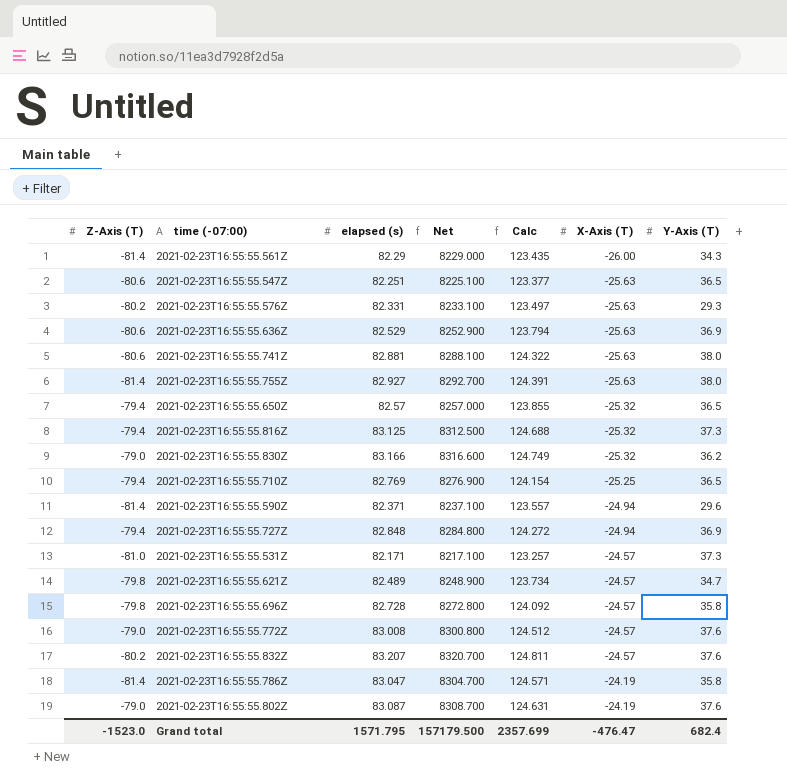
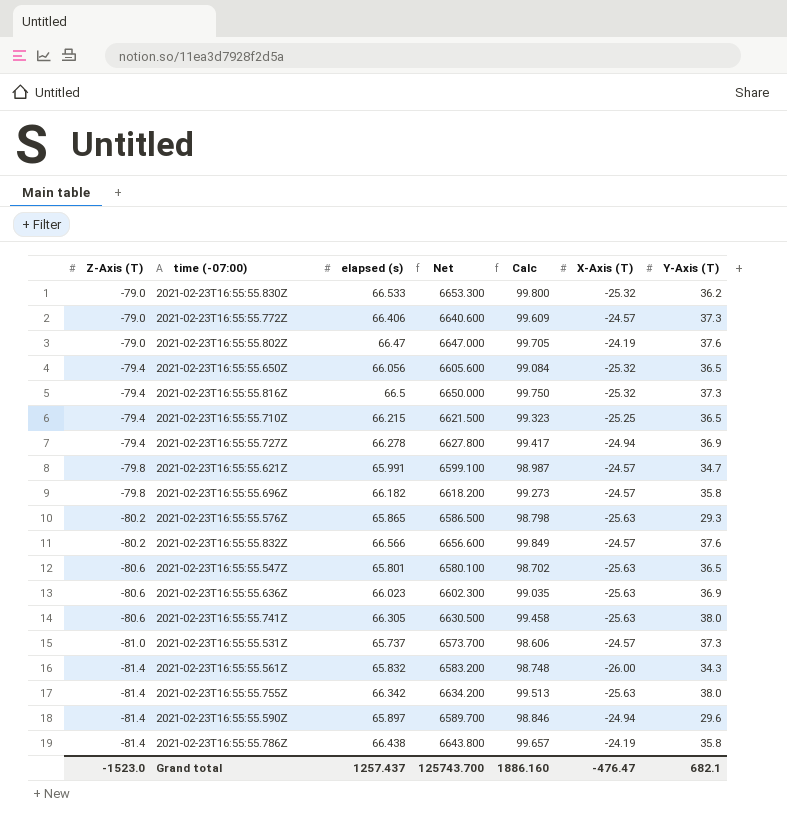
row order: X-Axis (T) ascending -> Z-Axis (T) descending
2021-02-23T16:55:55.830Z | elapsed (s): 83.166 -> 66.533
2021-02-23T16:55:55.830Z | Net: 8316.600 -> 6653.300
2021-02-23T16:55:55.830Z | Calc: 124.749 -> 99.800
2021-02-23T16:55:55.772Z | elapsed (s): 83.008 -> 66.406
2021-02-23T16:55:55.772Z | Net: 8300.800 -> 6640.600
2021-02-23T16:55:55.772Z | Calc: 124.512 -> 99.609
2021-02-23T16:55:55.772Z | Y-Axis (T): 37.6 -> 37.3
2021-02-23T16:55:55.802Z | elapsed (s): 83.087 -> 66.47
2021-02-23T16:55:55.802Z | Net: 8308.700 -> 6647.000
2021-02-23T16:55:55.802Z | Calc: 124.631 -> 99.705
2021-02-23T16:55:55.650Z | elapsed (s): 82.57 -> 66.056
2021-02-23T16:55:55.650Z | Net: 8257.000 -> 6605.600
2021-02-23T16:55:55.650Z | Calc: 123.855 -> 99.084
2021-02-23T16:55:55.816Z | elapsed (s): 83.125 -> 66.5
2021-02-23T16:55:55.816Z | Net: 8312.500 -> 6650.000
2021-02-23T16:55:55.816Z | Calc: 124.688 -> 99.750
2021-02-23T16:55:55.710Z | elapsed (s): 82.769 -> 66.215
2021-02-23T16:55:55.710Z | Net: 8276.900 -> 6621.500
2021-02-23T16:55:55.710Z | Calc: 124.154 -> 99.323
2021-02-23T16:55:55.727Z | elapsed (s): 82.848 -> 66.278
2021-02-23T16:55:55.727Z | Net: 8284.800 -> 6627.800
2021-02-23T16:55:55.727Z | Calc: 124.272 -> 99.417
2021-02-23T16:55:55.621Z | elapsed (s): 82.489 -> 65.991
2021-02-23T16:55:55.621Z | Net: 8248.900 -> 6599.100
2021-02-23T16:55:55.621Z | Calc: 123.734 -> 98.987
2021-02-23T16:55:55.696Z | elapsed (s): 82.728 -> 66.182
2021-02-23T16:55:55.696Z | Net: 8272.800 -> 6618.200
2021-02-23T16:55:55.696Z | Calc: 124.092 -> 99.273
2021-02-23T16:55:55.576Z | elapsed (s): 82.331 -> 65.865
2021-02-23T16:55:55.576Z | Net: 8233.100 -> 6586.500
2021-02-23T16:55:55.576Z | Calc: 123.497 -> 98.798
2021-02-23T16:55:55.832Z | elapsed (s): 83.207 -> 66.566
2021-02-23T16:55:55.832Z | Net: 8320.700 -> 6656.600
2021-02-23T16:55:55.832Z | Calc: 124.811 -> 99.849
2021-02-23T16:55:55.547Z | elapsed (s): 82.251 -> 65.801
2021-02-23T16:55:55.547Z | Net: 8225.100 -> 6580.100
2021-02-23T16:55:55.547Z | Calc: 123.377 -> 98.702
2021-02-23T16:55:55.636Z | elapsed (s): 82.529 -> 66.023
2021-02-23T16:55:55.636Z | Net: 8252.900 -> 6602.300
2021-02-23T16:55:55.636Z | Calc: 123.794 -> 99.035
2021-02-23T16:55:55.741Z | elapsed (s): 82.881 -> 66.305
2021-02-23T16:55:55.741Z | Net: 8288.100 -> 6630.500
2021-02-23T16:55:55.741Z | Calc: 124.322 -> 99.458
2021-02-23T16:55:55.531Z | elapsed (s): 82.171 -> 65.737
2021-02-23T16:55:55.531Z | Net: 8217.100 -> 6573.700
2021-02-23T16:55:55.531Z | Calc: 123.257 -> 98.606
2021-02-23T16:55:55.561Z | elapsed (s): 82.29 -> 65.832
2021-02-23T16:55:55.561Z | Net: 8229.000 -> 6583.200
2021-02-23T16:55:55.561Z | Calc: 123.435 -> 98.748
2021-02-23T16:55:55.755Z | elapsed (s): 82.927 -> 66.342
2021-02-23T16:55:55.755Z | Net: 8292.700 -> 6634.200
2021-02-23T16:55:55.755Z | Calc: 124.391 -> 99.513
2021-02-23T16:55:55.590Z | elapsed (s): 82.371 -> 65.897
2021-02-23T16:55:55.590Z | Net: 8237.100 -> 6589.700
2021-02-23T16:55:55.590Z | Calc: 123.557 -> 98.846
2021-02-23T16:55:55.786Z | elapsed (s): 83.047 -> 66.438
2021-02-23T16:55:55.786Z | Net: 8304.700 -> 6643.800
2021-02-23T16:55:55.786Z | Calc: 124.571 -> 99.657
Grand total | elapsed (s): 1571.795 -> 1257.437
Grand total | Net: 157179.500 -> 125743.700
Grand total | Calc: 2357.699 -> 1886.160
Grand total | Y-Axis (T): 682.4 -> 682.1

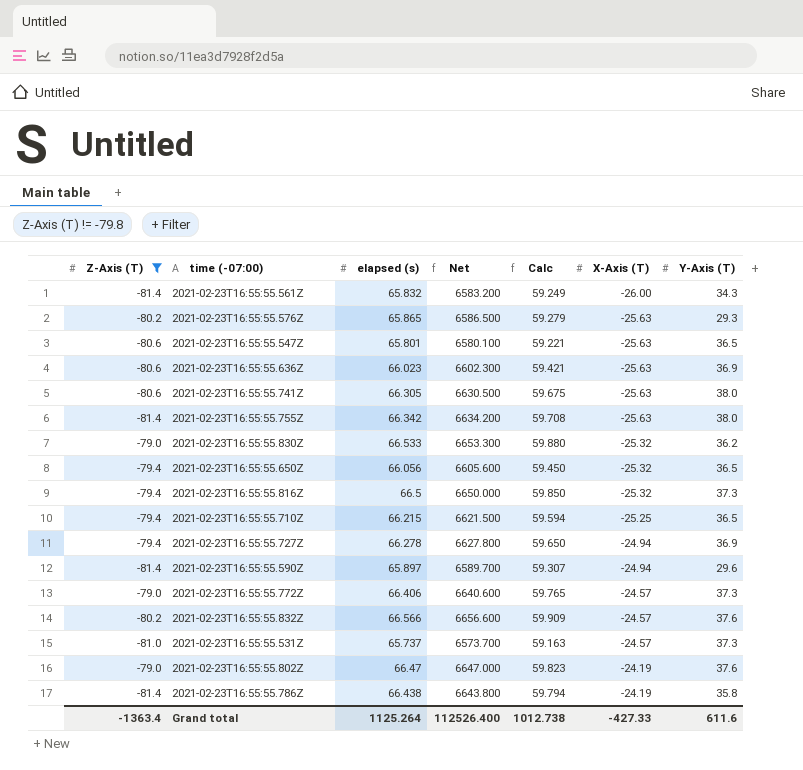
filter: none -> Z-Axis (T) != -79.8
row order: Z-Axis (T) descending -> X-Axis (T) ascending
column Calc | formula: [elapsed (s)] * 1.5 -> [elapsed (s)] * 0.9
Grand total | Z-Axis (T): -1523.0 -> -1363.4
Grand total | elapsed (s): 1257.437 -> 1125.264
Grand total | Net: 125743.700 -> 112526.400
Grand total | Calc: 1886.160 -> 1012.738
Grand total | X-Axis (T): -476.47 -> -427.33
Grand total | Y-Axis (T): 682.1 -> 611.6

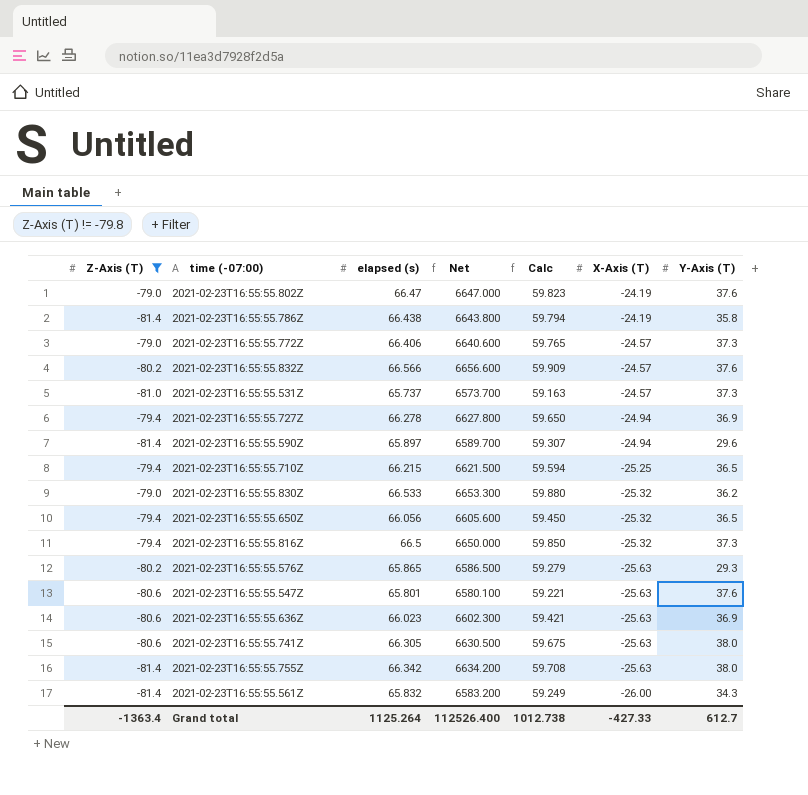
row order: X-Axis (T) ascending -> X-Axis (T) descending
2021-02-23T16:55:55.547Z | Y-Axis (T): 36.5 -> 37.6
Grand total | Y-Axis (T): 611.6 -> 612.7

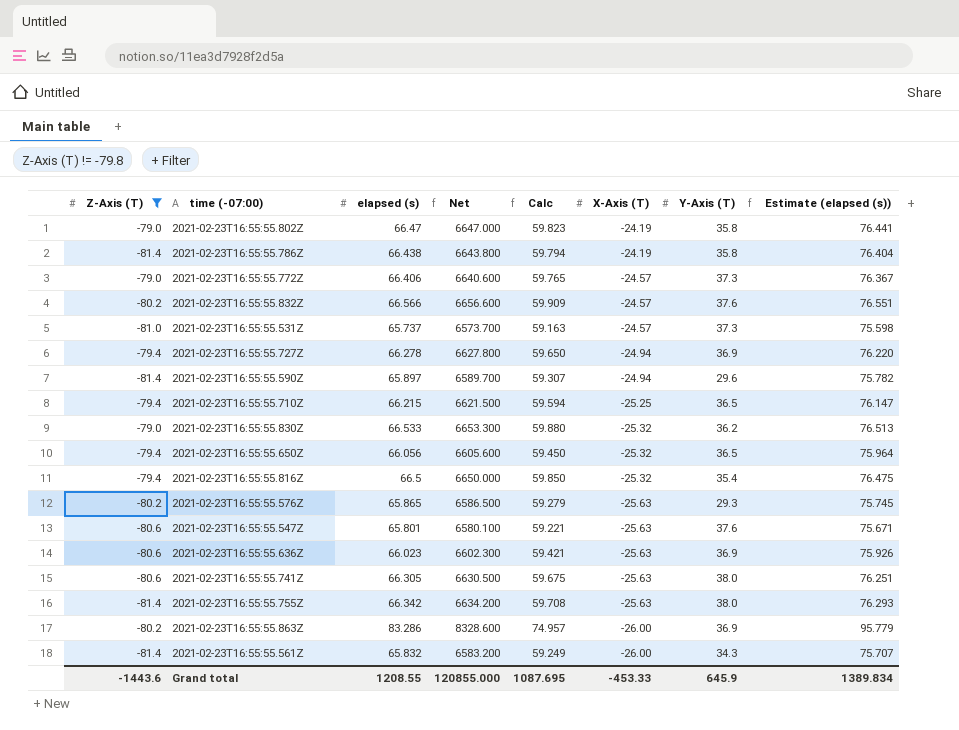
column Estimate (elapsed (s)) | formula: none -> [elapsed (s)] * 1.15
2021-02-23T16:55:55.802Z | Y-Axis (T): 37.6 -> 35.8
2021-02-23T16:55:55.816Z | Y-Axis (T): 37.3 -> 35.4
row 2021-02-23T16:55:55.863Z: none -> -80.2 | 83.286 | 8328.600 | 74.957 | -26.00 | 36.9 | 95.779
Grand total | Z-Axis (T): -1363.4 -> -1443.6
Grand total | elapsed (s): 1125.264 -> 1208.55
Grand total | Net: 112526.400 -> 120855.000
Grand total | Calc: 1012.738 -> 1087.695
Grand total | X-Axis (T): -427.33 -> -453.33
Grand total | Y-Axis (T): 612.7 -> 645.9

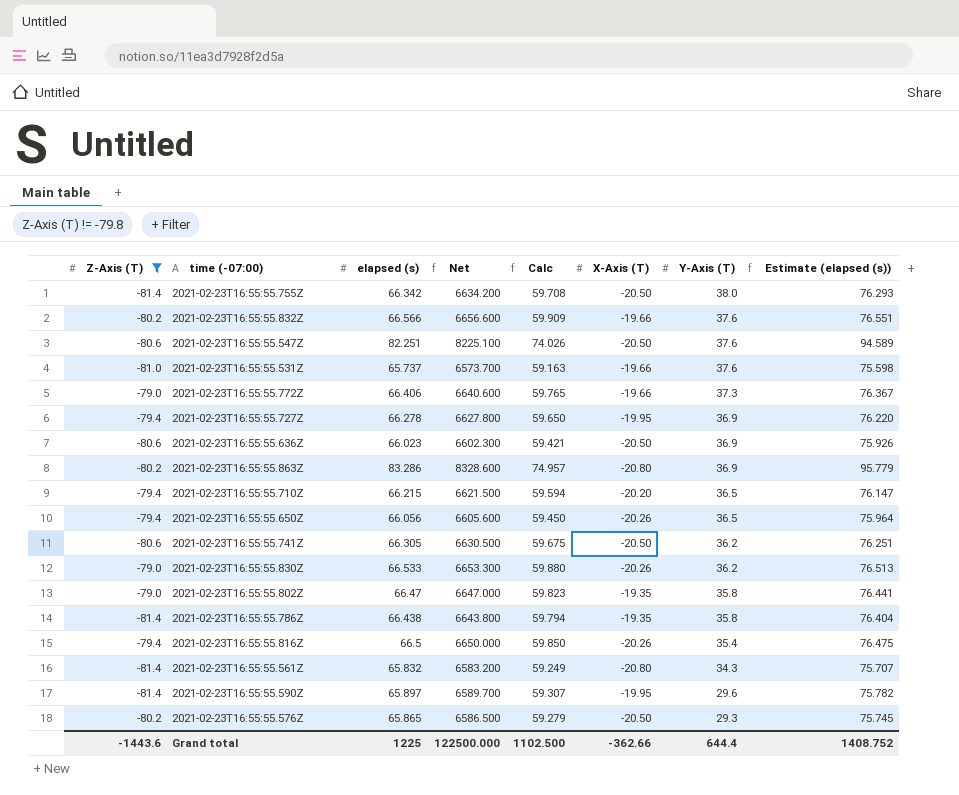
row order: X-Axis (T) descending -> Y-Axis (T) descending
2021-02-23T16:55:55.755Z | X-Axis (T): -25.63 -> -20.50
2021-02-23T16:55:55.832Z | X-Axis (T): -24.57 -> -19.66
2021-02-23T16:55:55.547Z | elapsed (s): 65.801 -> 82.251
2021-02-23T16:55:55.547Z | Net: 6580.100 -> 8225.100
2021-02-23T16:55:55.547Z | Calc: 59.221 -> 74.026
2021-02-23T16:55:55.547Z | X-Axis (T): -25.63 -> -20.50
2021-02-23T16:55:55.547Z | Estimate (elapsed (s)): 75.671 -> 94.589
2021-02-23T16:55:55.531Z | X-Axis (T): -24.57 -> -19.66
2021-02-23T16:55:55.531Z | Y-Axis (T): 37.3 -> 37.6
2021-02-23T16:55:55.772Z | X-Axis (T): -24.57 -> -19.66
2021-02-23T16:55:55.727Z | X-Axis (T): -24.94 -> -19.95
2021-02-23T16:55:55.636Z | X-Axis (T): -25.63 -> -20.50
2021-02-23T16:55:55.863Z | X-Axis (T): -26.00 -> -20.80
2021-02-23T16:55:55.710Z | X-Axis (T): -25.25 -> -20.20
2021-02-23T16:55:55.650Z | X-Axis (T): -25.32 -> -20.26
2021-02-23T16:55:55.741Z | X-Axis (T): -25.63 -> -20.50
2021-02-23T16:55:55.741Z | Y-Axis (T): 38.0 -> 36.2
2021-02-23T16:55:55.830Z | X-Axis (T): -25.32 -> -20.26
2021-02-23T16:55:55.802Z | X-Axis (T): -24.19 -> -19.35
2021-02-23T16:55:55.786Z | X-Axis (T): -24.19 -> -19.35
2021-02-23T16:55:55.816Z | X-Axis (T): -25.32 -> -20.26
2021-02-23T16:55:55.561Z | X-Axis (T): -26.00 -> -20.80
2021-02-23T16:55:55.590Z | X-Axis (T): -24.94 -> -19.95
2021-02-23T16:55:55.576Z | X-Axis (T): -25.63 -> -20.50
Grand total | elapsed (s): 1208.55 -> 1225
Grand total | Net: 120855.000 -> 122500.000
Grand total | Calc: 1087.695 -> 1102.500
Grand total | X-Axis (T): -453.33 -> -362.66
Grand total | Y-Axis (T): 645.9 -> 644.4
Grand total | Estimate (elapsed (s)): 1389.834 -> 1408.752

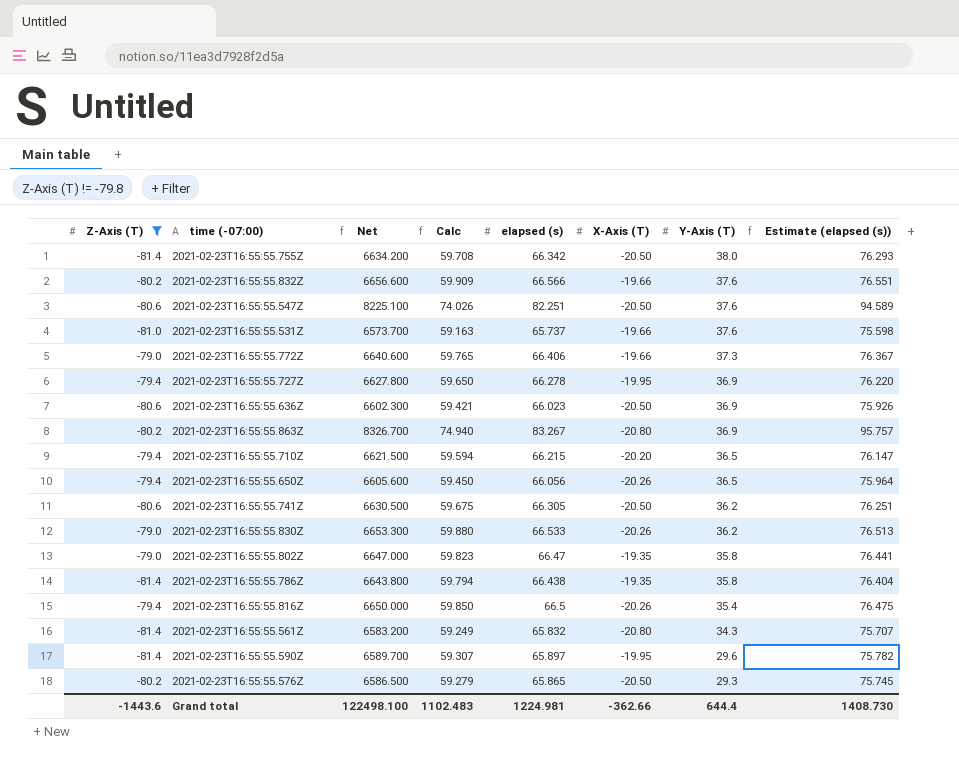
column elapsed (s) | position: 3 -> 5
2021-02-23T16:55:55.863Z | Net: 8328.600 -> 8326.700
2021-02-23T16:55:55.863Z | Calc: 74.957 -> 74.940
2021-02-23T16:55:55.863Z | elapsed (s): 83.286 -> 83.267
2021-02-23T16:55:55.863Z | Estimate (elapsed (s)): 95.779 -> 95.757
Grand total | Net: 122500.000 -> 122498.100
Grand total | Calc: 1102.500 -> 1102.483
Grand total | elapsed (s): 1225 -> 1224.981
Grand total | Estimate (elapsed (s)): 1408.752 -> 1408.730

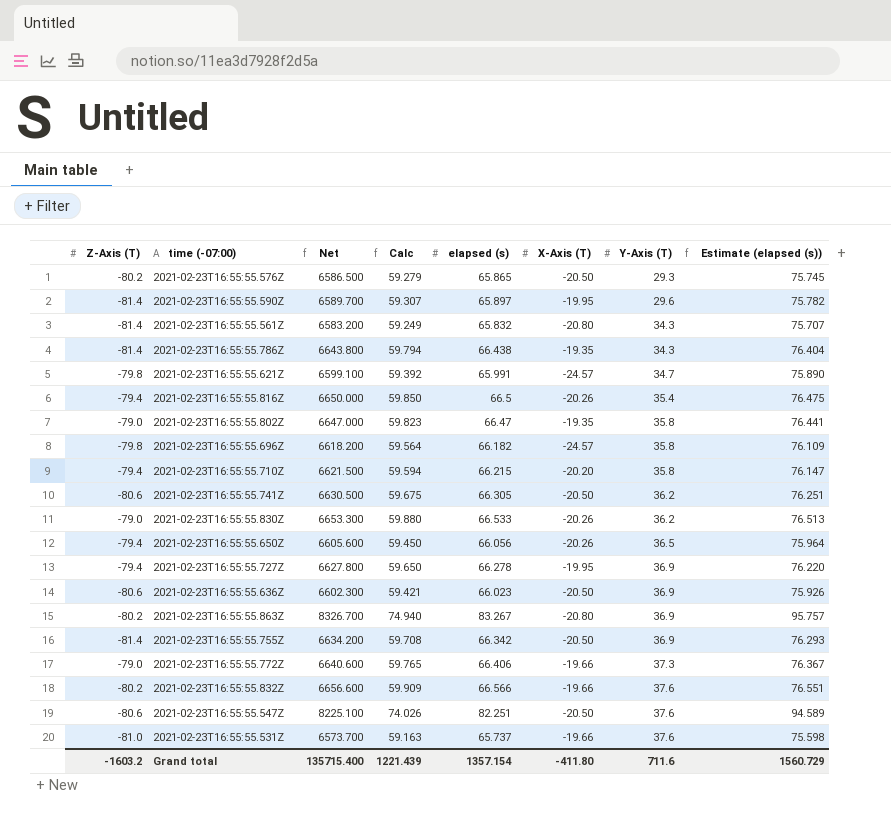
filter: Z-Axis (T) != -79.8 -> none
row order: Y-Axis (T) descending -> Y-Axis (T) ascending
2021-02-23T16:55:55.786Z | Y-Axis (T): 35.8 -> 34.3
2021-02-23T16:55:55.710Z | Y-Axis (T): 36.5 -> 35.8
2021-02-23T16:55:55.755Z | Y-Axis (T): 38.0 -> 36.9
Grand total | Z-Axis (T): -1443.6 -> -1603.2
Grand total | Net: 122498.100 -> 135715.400
Grand total | Calc: 1102.483 -> 1221.439
Grand total | elapsed (s): 1224.981 -> 1357.154
Grand total | X-Axis (T): -362.66 -> -411.80
Grand total | Y-Axis (T): 644.4 -> 711.6
Grand total | Estimate (elapsed (s)): 1408.730 -> 1560.729

